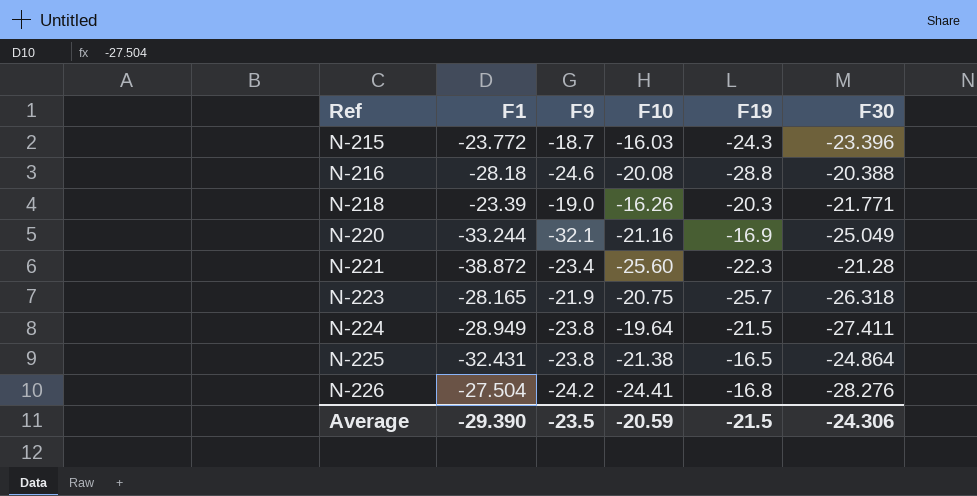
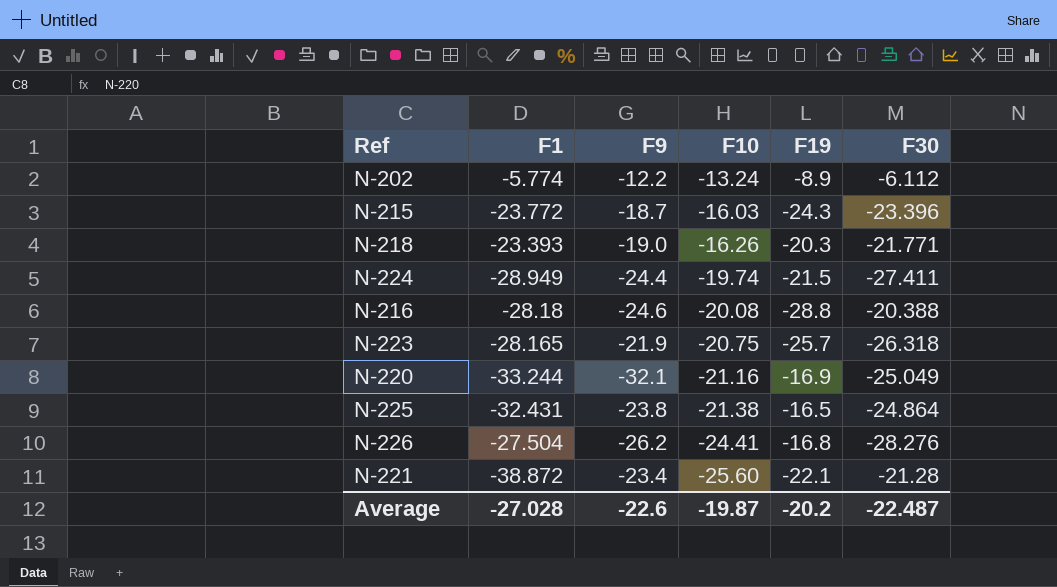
row order: Ref ascending -> F10 descending
row N-202: none -> -5.774 | -12.2 | -13.24 | -8.9 | -6.112
N-218 | F1: -23.39 -> -23.393
N-224 | F9: -23.8 -> -24.4
N-224 | F10: -19.64 -> -19.74
N-226 | F9: -24.2 -> -26.2
N-221 | F19: -22.3 -> -22.1
Average | F1: -29.390 -> -27.028
Average | F9: -23.5 -> -22.6
Average | F10: -20.59 -> -19.87
Average | F19: -21.5 -> -20.2
Average | F30: -24.306 -> -22.487

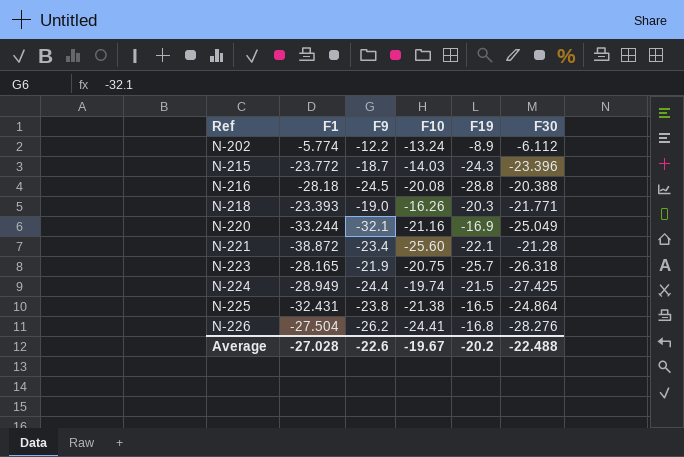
row order: F10 descending -> Ref ascending
N-215 | F10: -16.03 -> -14.03
N-216 | F9: -24.6 -> -24.5
N-224 | F30: -27.411 -> -27.425
Average | F10: -19.87 -> -19.67
Average | F30: -22.487 -> -22.488

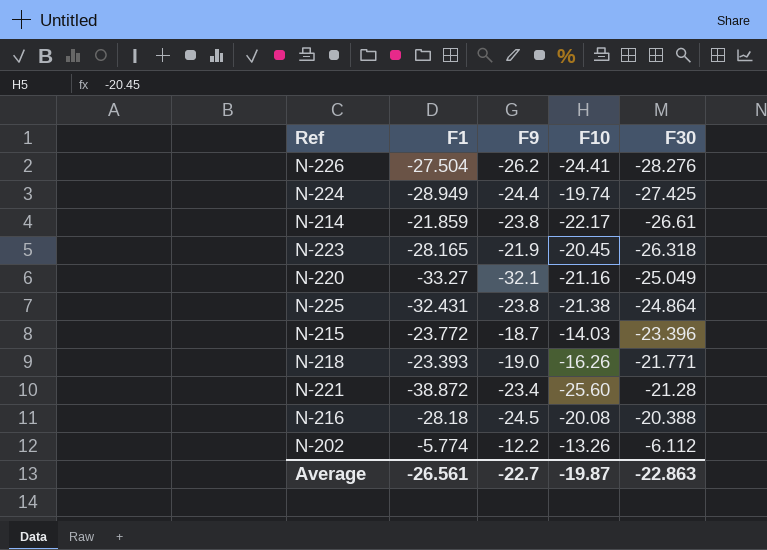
row order: Ref ascending -> F30 ascending
column F19 | position: 5 -> none
row N-214: none -> -21.859 | -23.8 | -22.17 | -26.61
N-223 | F10: -20.75 -> -20.45
N-220 | F1: -33.244 -> -33.27
N-202 | F10: -13.24 -> -13.26
Average | F1: -27.028 -> -26.561
Average | F9: -22.6 -> -22.7
Average | F10: -19.67 -> -19.87
Average | F30: -22.488 -> -22.863

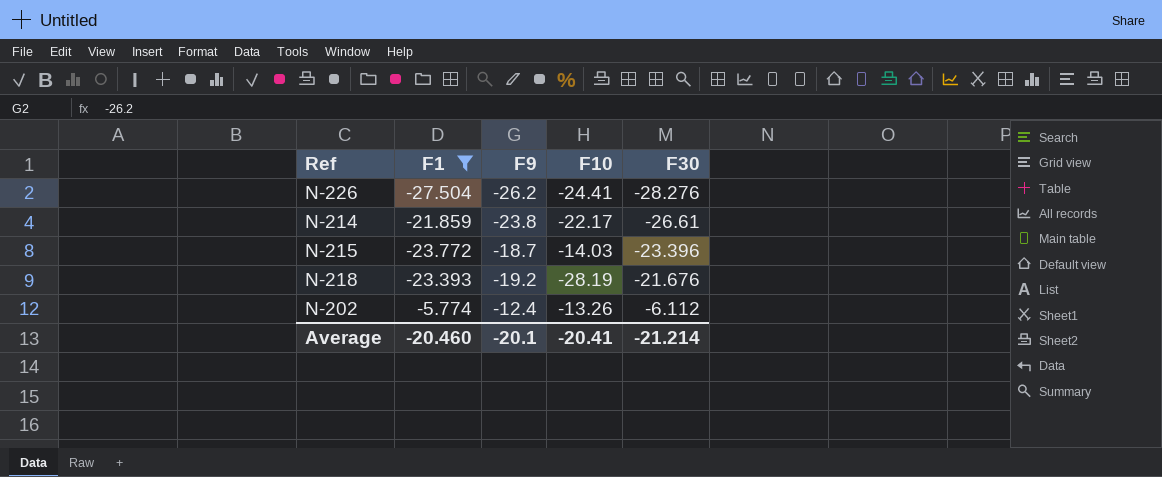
filter: none -> F1 >= -27.504
N-218 | F9: -19.0 -> -19.2
N-218 | F10: -16.26 -> -28.19
N-218 | F30: -21.771 -> -21.676
N-202 | F9: -12.2 -> -12.4
Average | F1: -26.561 -> -20.460
Average | F9: -22.7 -> -20.1
Average | F10: -19.87 -> -20.41
Average | F30: -22.863 -> -21.214

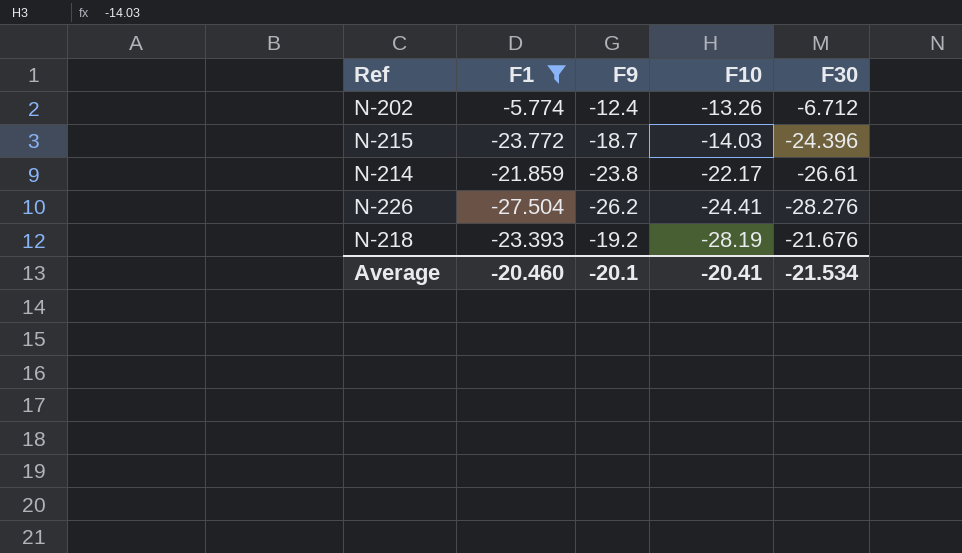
row order: F30 ascending -> F10 descending
N-202 | F30: -6.112 -> -6.712
N-215 | F30: -23.396 -> -24.396
Average | F30: -21.214 -> -21.534

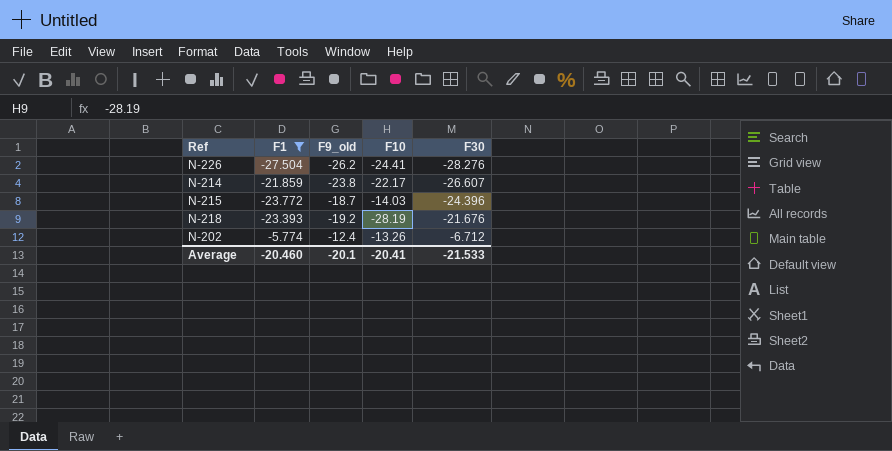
row order: F10 descending -> F30 ascending
column name: F9 -> F9_old
N-214 | F30: -26.61 -> -26.607
Average | F30: -21.534 -> -21.533

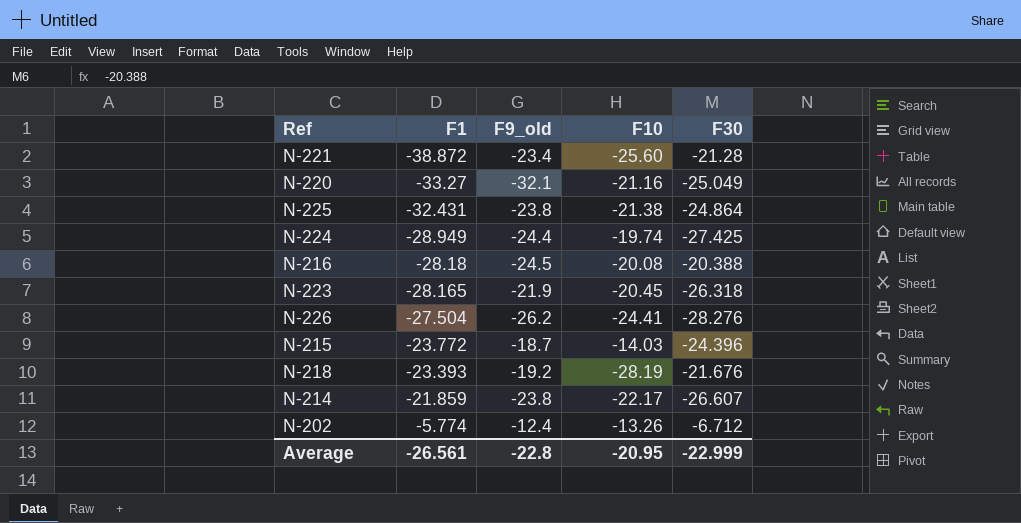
filter: F1 >= -27.504 -> none
row order: F30 ascending -> F1 ascending
Average | F1: -20.460 -> -26.561
Average | F9_old: -20.1 -> -22.8
Average | F10: -20.41 -> -20.95
Average | F30: -21.533 -> -22.999

